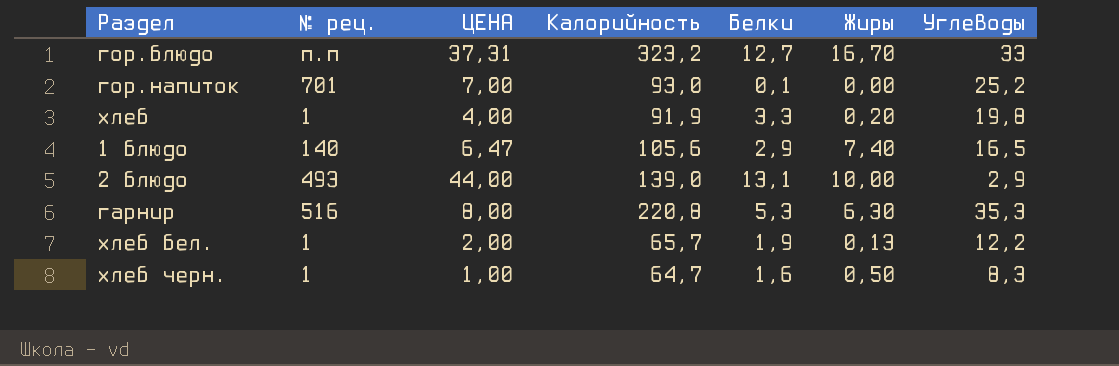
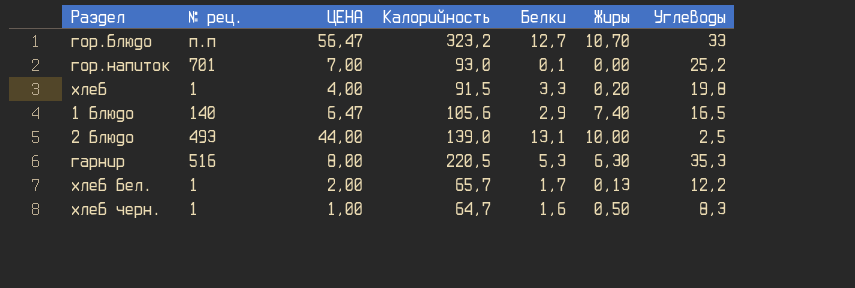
гор.блюдо | ЦЕНА: 37,31 -> 56,47
гор.блюдо | Жиры: 16,70 -> 10,70
хлеб | Калорийность: 91,9 -> 91,5
2 блюдо | Углеводы: 2,9 -> 2,5
гарнир | Калорийность: 220,8 -> 220,5
хлеб бел. | Белки: 1,9 -> 1,7

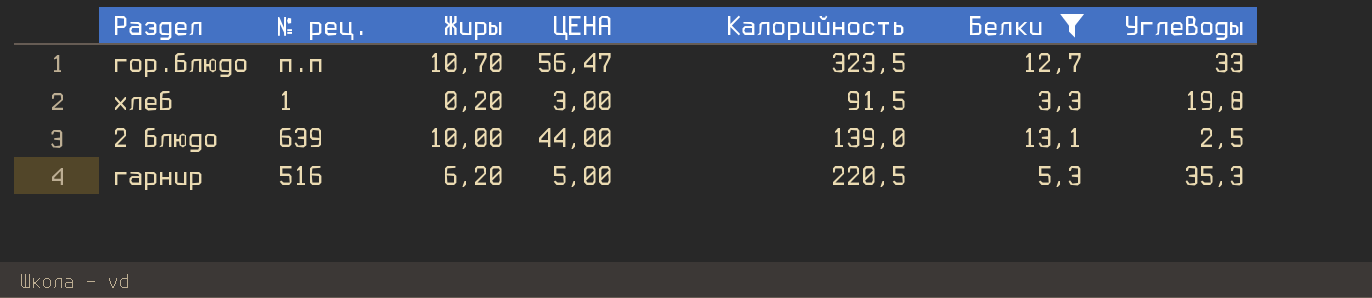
filter: none -> Белки >= 3,3
column Жиры | position: 6 -> 3
гор.блюдо | Калорийность: 323,2 -> 323,5
хлеб | ЦЕНА: 4,00 -> 3,00
2 блюдо | № рец.: 493 -> 639
гарнир | Жиры: 6,30 -> 6,20
гарнир | ЦЕНА: 8,00 -> 5,00

